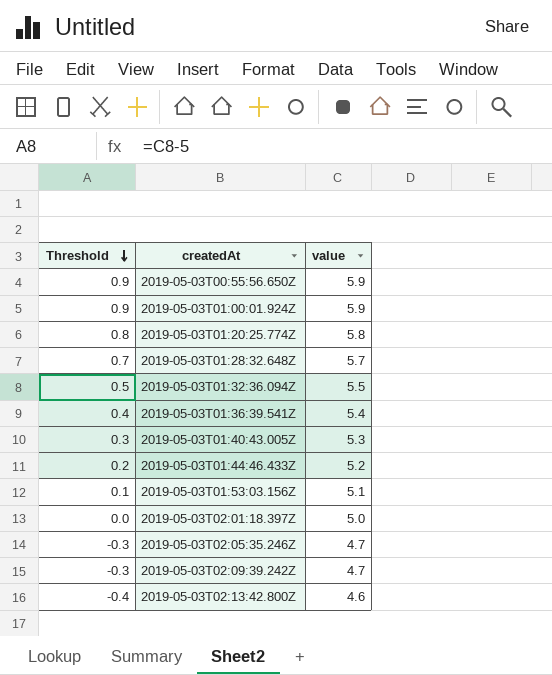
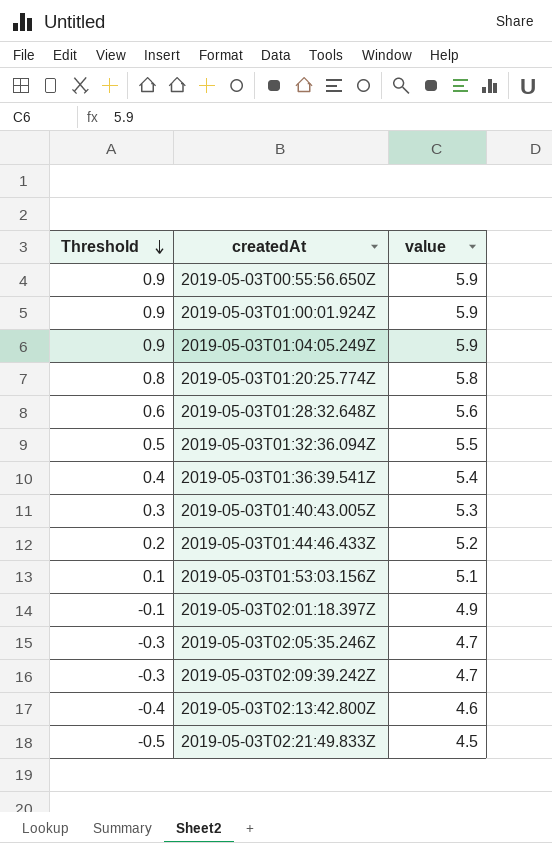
row 2019-05-03T01:04:05.249Z: none -> 0.9 | 5.9
2019-05-03T01:28:32.648Z | Threshold: 0.7 -> 0.6
2019-05-03T01:28:32.648Z | value: 5.7 -> 5.6
2019-05-03T02:01:18.397Z | Threshold: 0.0 -> -0.1
2019-05-03T02:01:18.397Z | value: 5.0 -> 4.9
row 2019-05-03T02:21:49.833Z: none -> -0.5 | 4.5

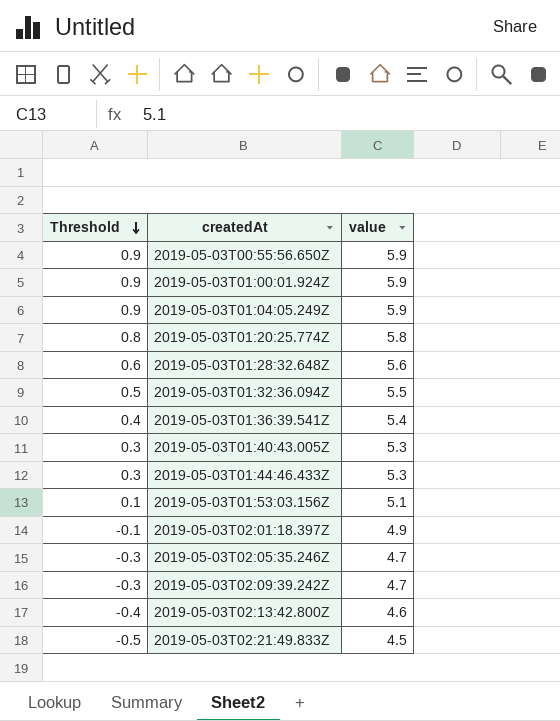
2019-05-03T01:44:46.433Z | Threshold: 0.2 -> 0.3
2019-05-03T01:44:46.433Z | value: 5.2 -> 5.3

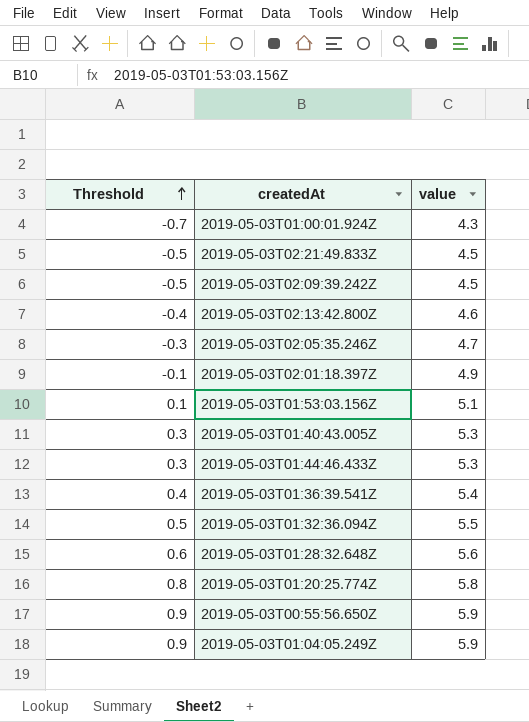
row order: Threshold descending -> Threshold ascending
2019-05-03T01:00:01.924Z | Threshold: 0.9 -> -0.7
2019-05-03T01:00:01.924Z | value: 5.9 -> 4.3
2019-05-03T02:09:39.242Z | Threshold: -0.3 -> -0.5
2019-05-03T02:09:39.242Z | value: 4.7 -> 4.5

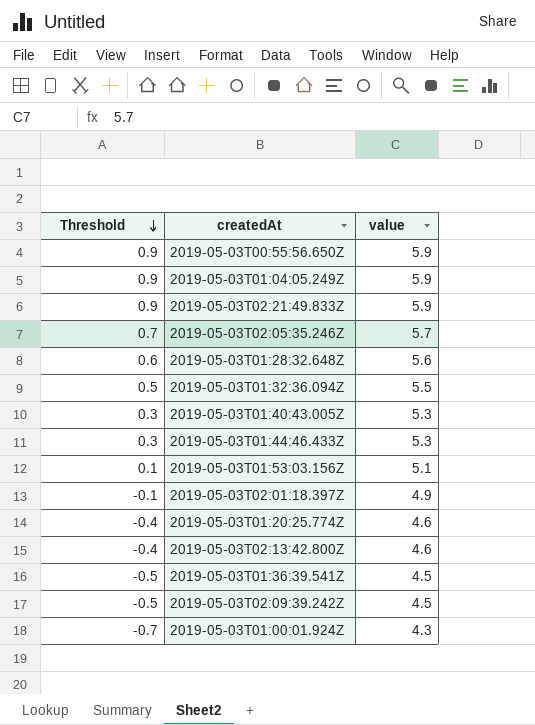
row order: Threshold ascending -> Threshold descending
2019-05-03T02:21:49.833Z | Threshold: -0.5 -> 0.9
2019-05-03T02:21:49.833Z | value: 4.5 -> 5.9
2019-05-03T02:05:35.246Z | Threshold: -0.3 -> 0.7
2019-05-03T02:05:35.246Z | value: 4.7 -> 5.7
2019-05-03T01:20:25.774Z | Threshold: 0.8 -> -0.4
2019-05-03T01:20:25.774Z | value: 5.8 -> 4.6
2019-05-03T01:36:39.541Z | Threshold: 0.4 -> -0.5
2019-05-03T01:36:39.541Z | value: 5.4 -> 4.5

